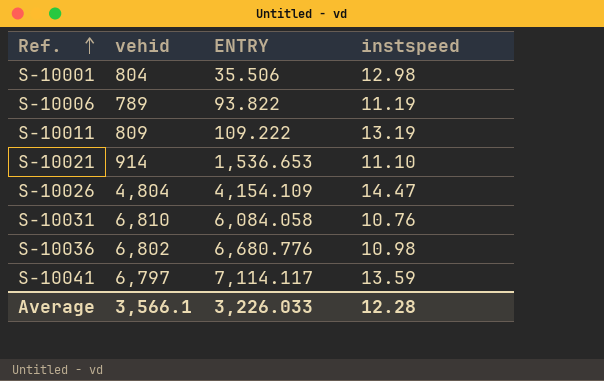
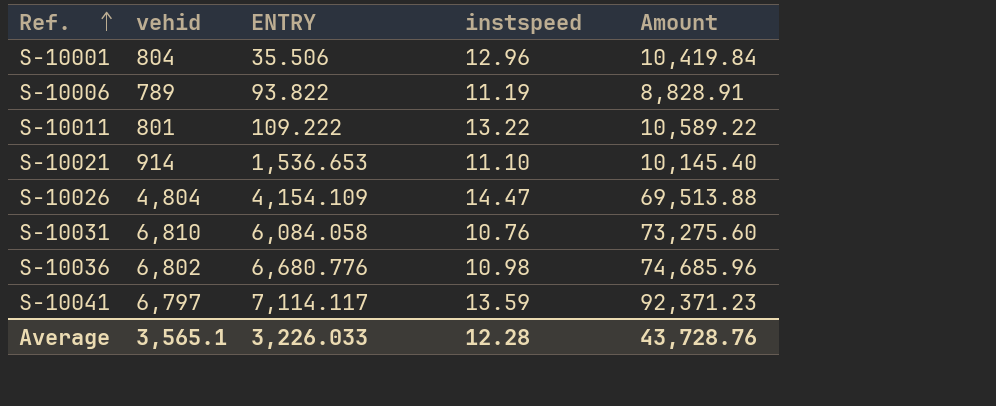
column Amount | formula: none -> [vehid] * [instspeed]
S-10001 | instspeed: 12.98 -> 12.96
S-10011 | vehid: 809 -> 801
S-10011 | instspeed: 13.19 -> 13.22
Average | vehid: 3,566.1 -> 3,565.1

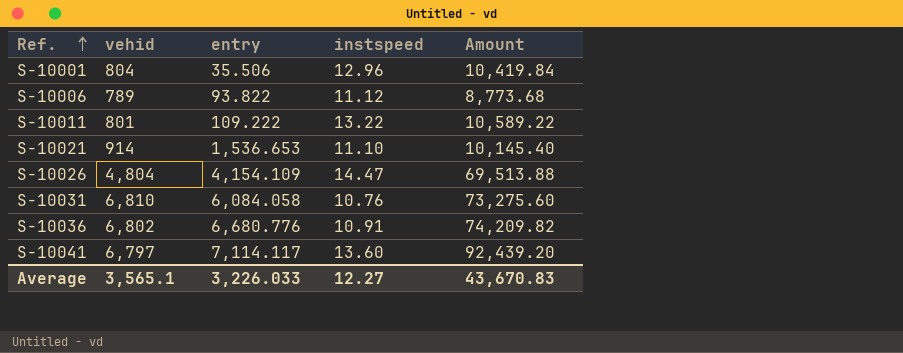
column name: ENTRY -> entry
S-10006 | instspeed: 11.19 -> 11.12
S-10006 | Amount: 8,828.91 -> 8,773.68
S-10036 | instspeed: 10.98 -> 10.91
S-10036 | Amount: 74,685.96 -> 74,209.82
S-10041 | instspeed: 13.59 -> 13.60
S-10041 | Amount: 92,371.23 -> 92,439.20
Average | instspeed: 12.28 -> 12.27
Average | Amount: 43,728.76 -> 43,670.83

